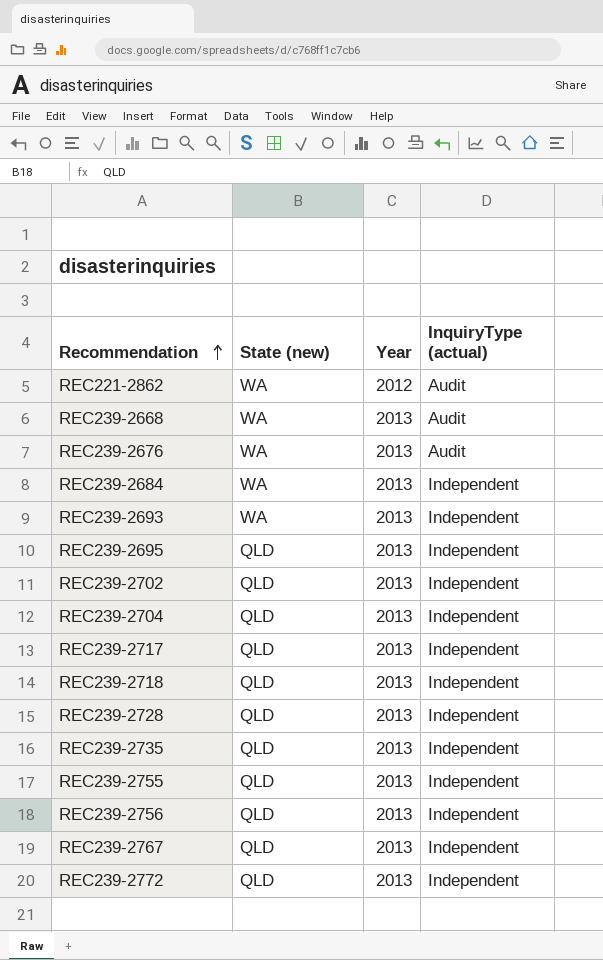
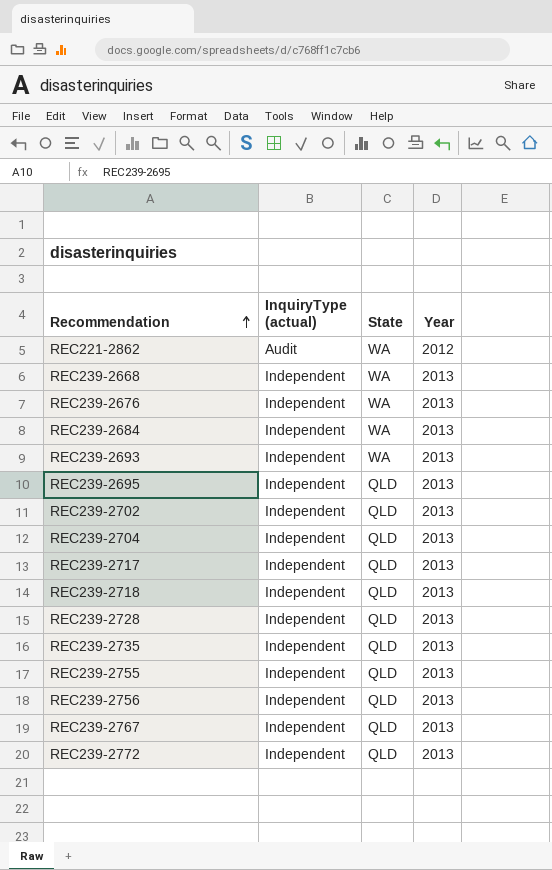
column InquiryType (actual) | position: 4 -> 2
column name: State (new) -> State
REC239-2668 | InquiryType (actual): Audit -> Independent
REC239-2676 | InquiryType (actual): Audit -> Independent

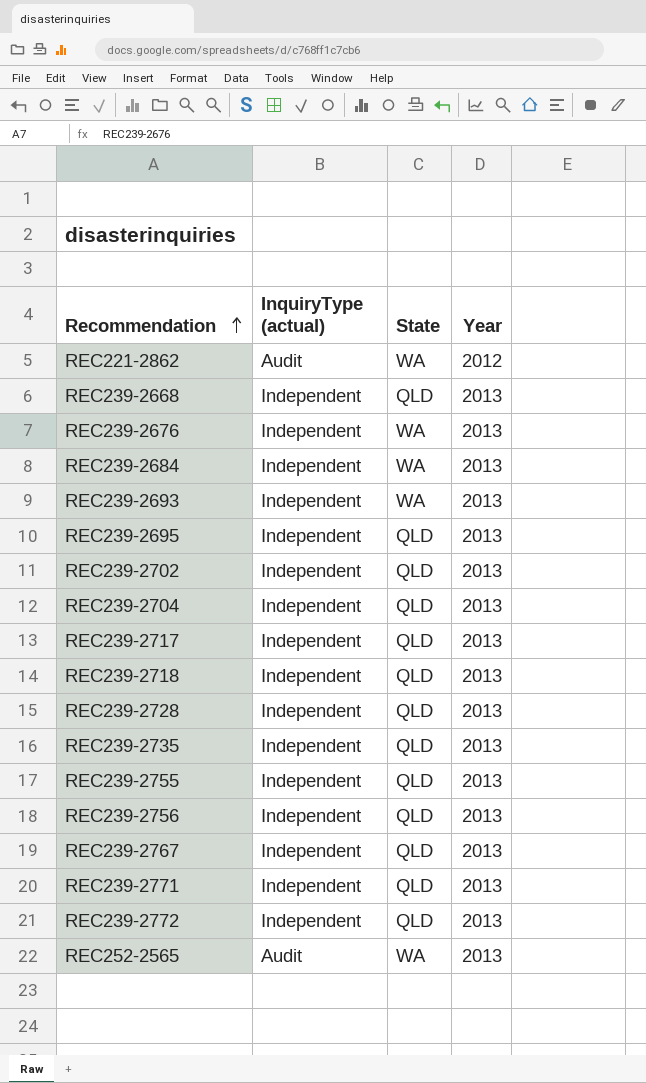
REC239-2668 | State: WA -> QLD
row REC239-2771: none -> Independent | QLD | 2013
row REC252-2565: none -> Audit | WA | 2013

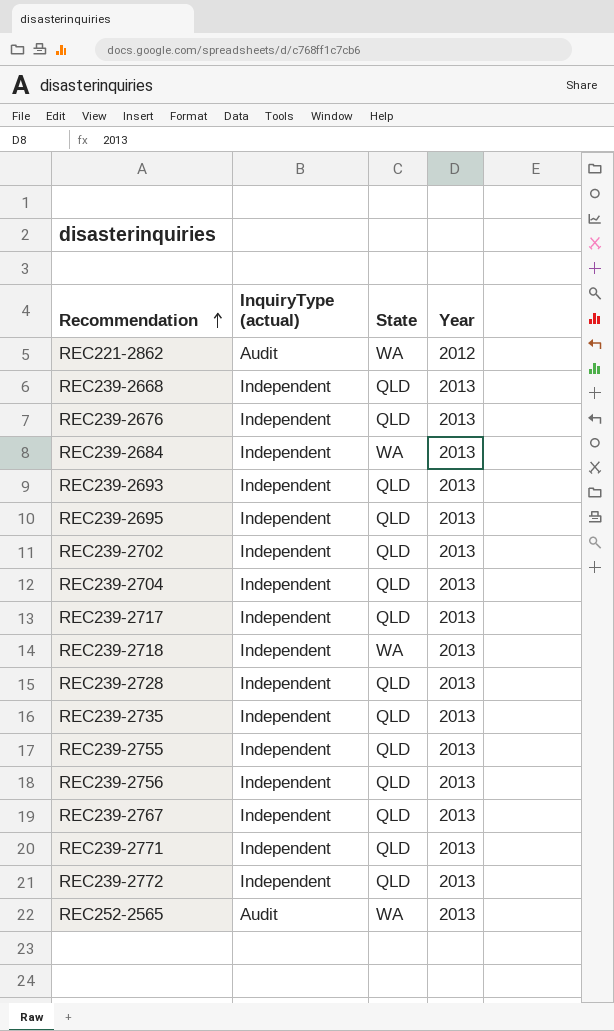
REC239-2676 | State: WA -> QLD
REC239-2693 | State: WA -> QLD
REC239-2718 | State: QLD -> WA

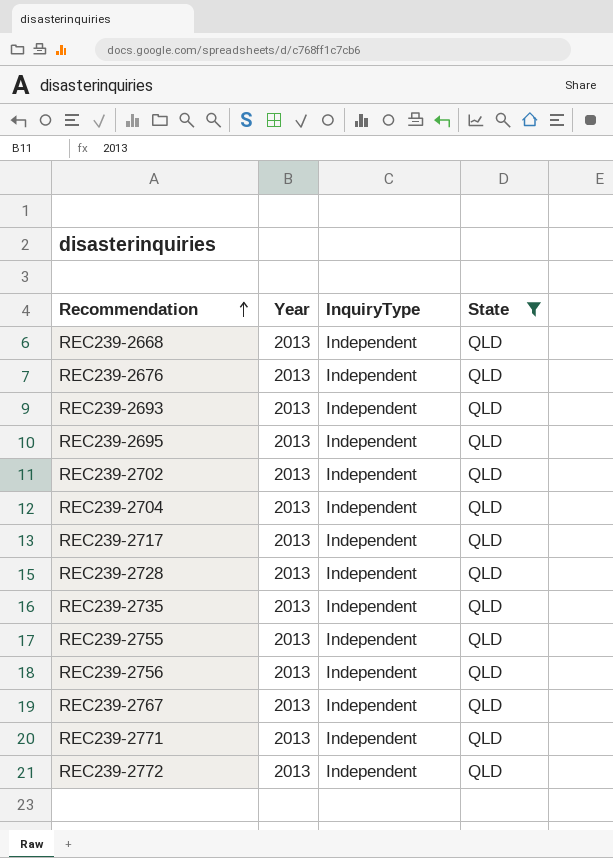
filter: none -> State = QLD
column Year | position: 4 -> 2
column name: InquiryType (actual) -> InquiryType

